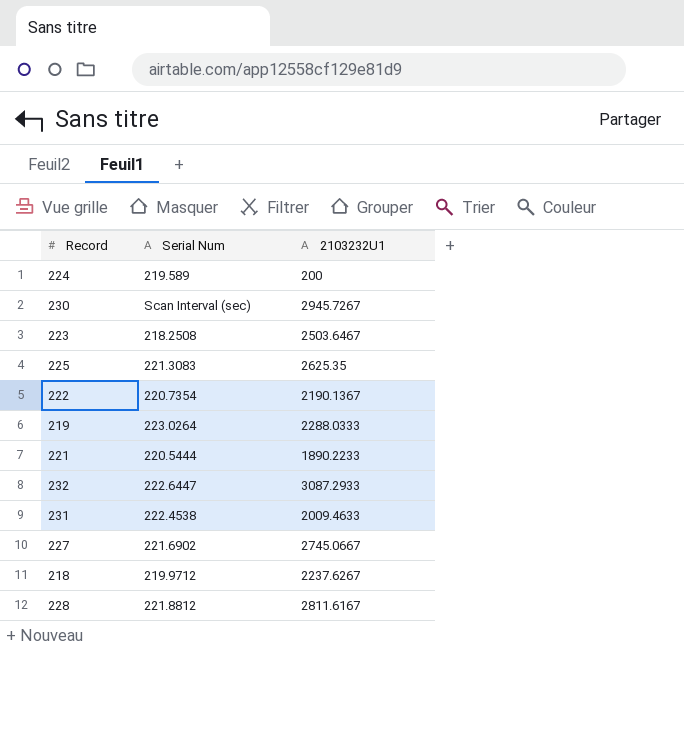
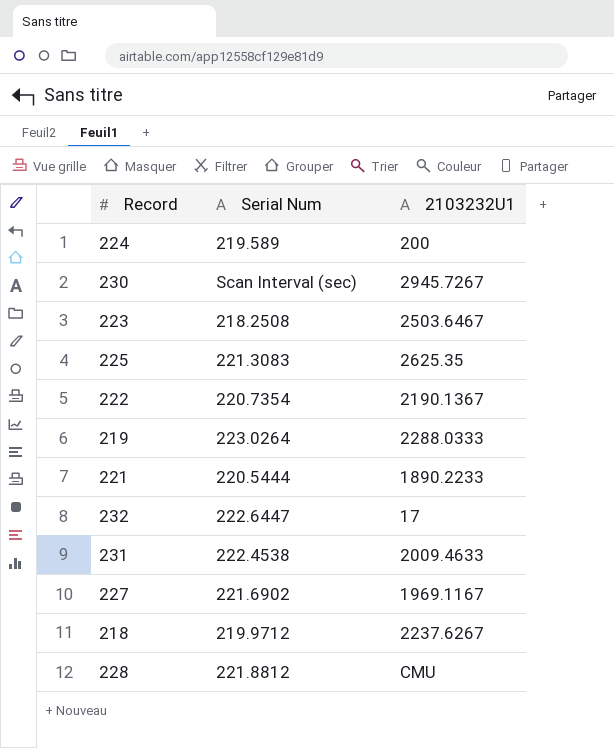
232 | 2103232U1: 3087.2933 -> 17
227 | 2103232U1: 2745.0667 -> 1969.1167
228 | 2103232U1: 2811.6167 -> CMU

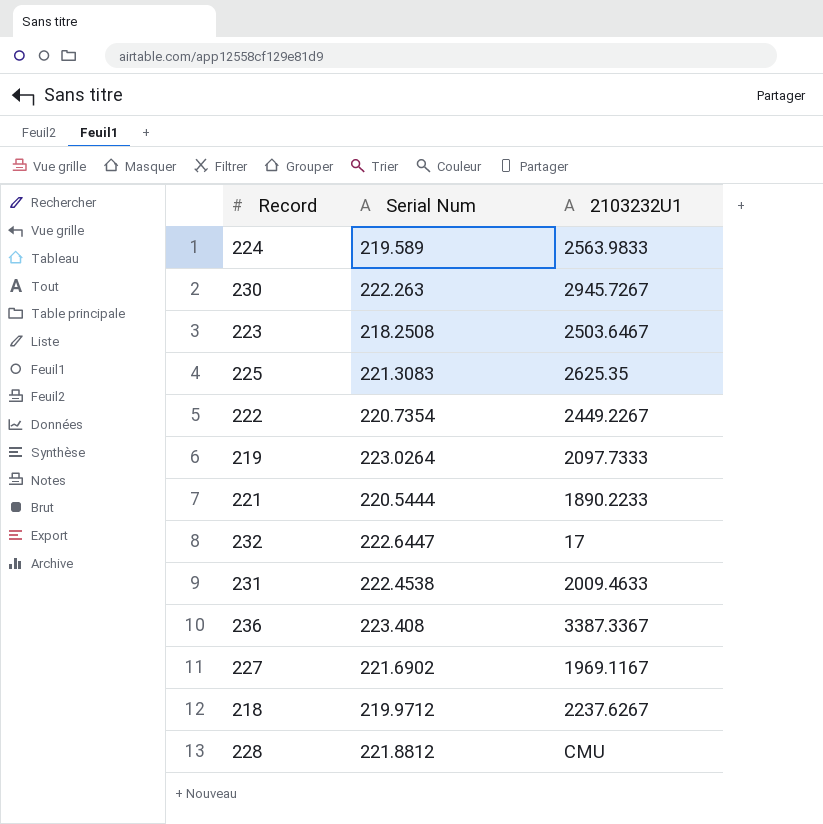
224 | 2103232U1: 200 -> 2563.9833
230 | Serial Num: Scan Interval (sec) -> 222.263
222 | 2103232U1: 2190.1367 -> 2449.2267
219 | 2103232U1: 2288.0333 -> 2097.7333
row 236: none -> 223.408 | 3387.3367

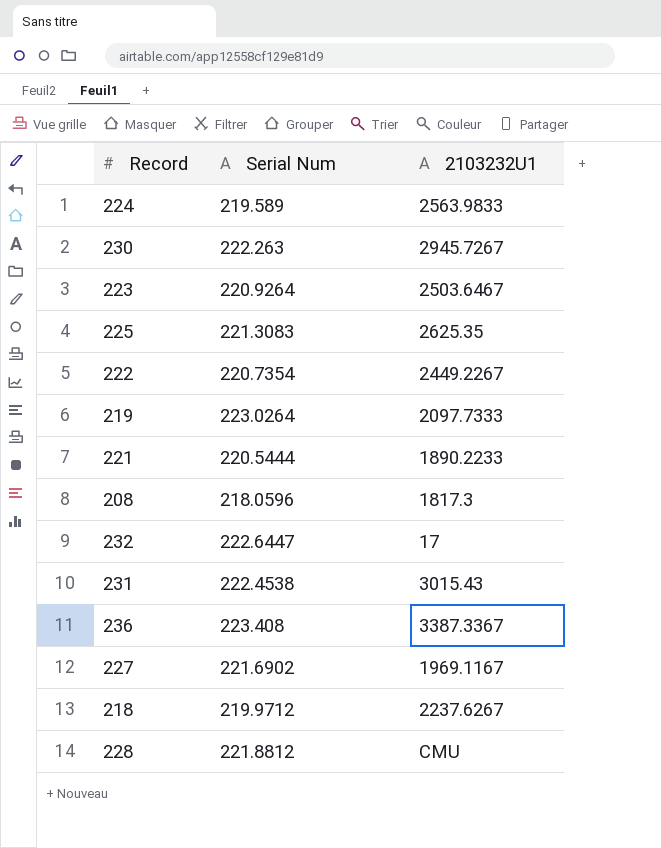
223 | Serial Num: 218.2508 -> 220.9264
row 208: none -> 218.0596 | 1817.3
231 | 2103232U1: 2009.4633 -> 3015.43

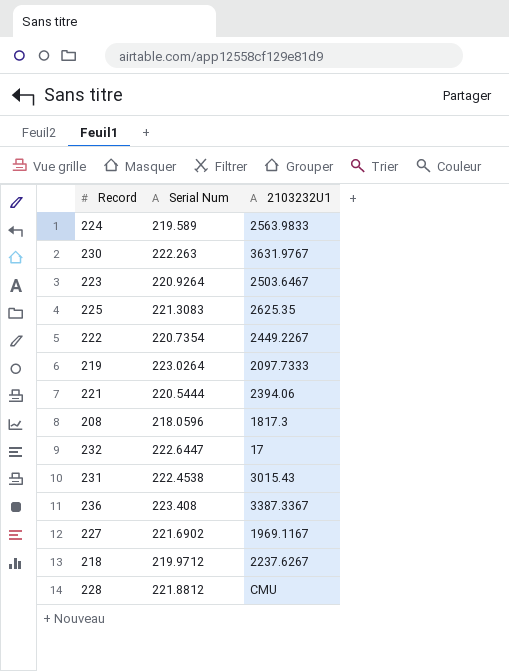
230 | 2103232U1: 2945.7267 -> 3631.9767
221 | 2103232U1: 1890.2233 -> 2394.06

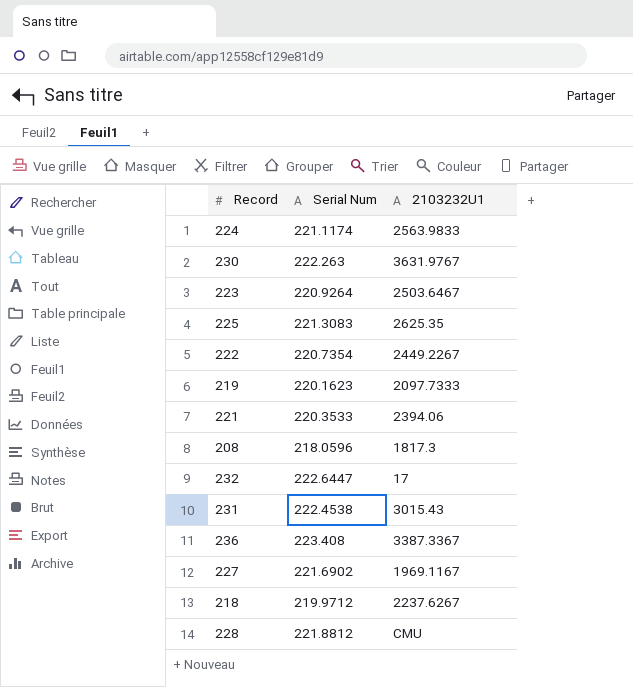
224 | Serial Num: 219.589 -> 221.1174
219 | Serial Num: 223.0264 -> 220.1623
221 | Serial Num: 220.5444 -> 220.3533

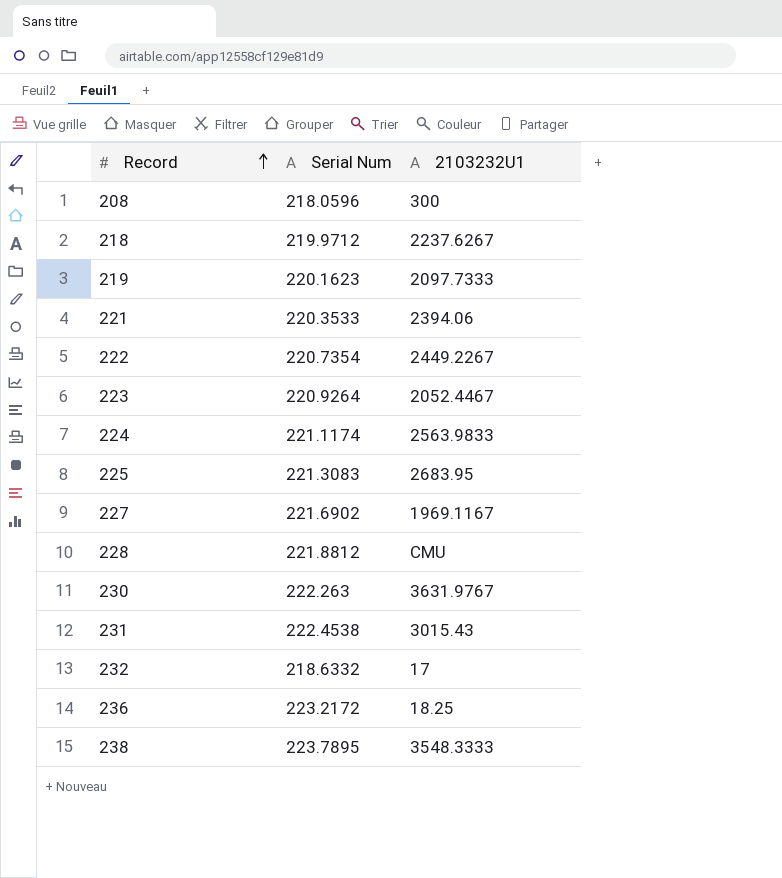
row order: none -> Record ascending
208 | 2103232U1: 1817.3 -> 300
223 | 2103232U1: 2503.6467 -> 2052.4467
225 | 2103232U1: 2625.35 -> 2683.95
232 | Serial Num: 222.6447 -> 218.6332
236 | Serial Num: 223.408 -> 223.2172
236 | 2103232U1: 3387.3367 -> 18.25
row 238: none -> 223.7895 | 3548.3333

